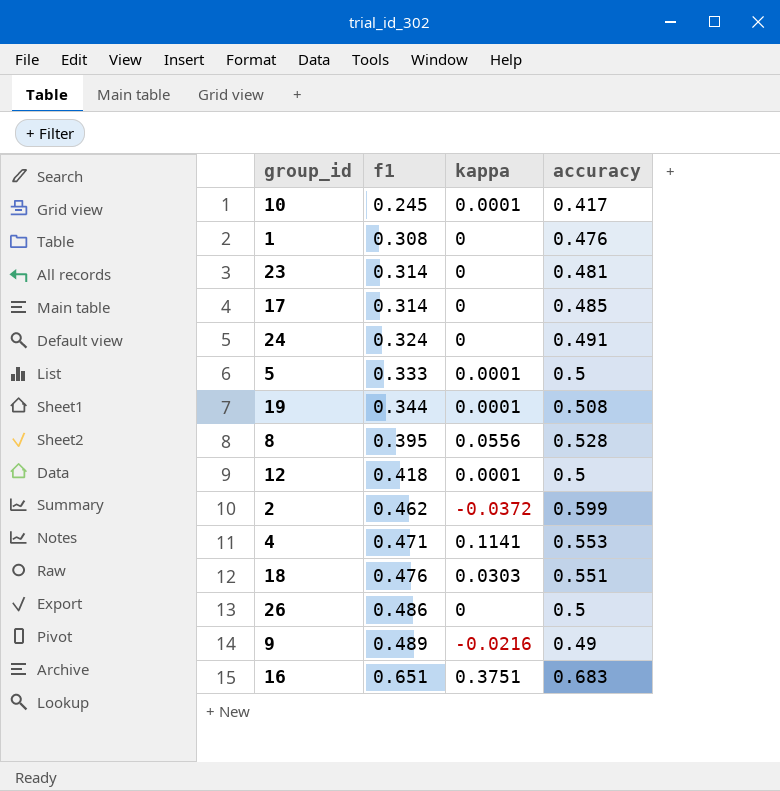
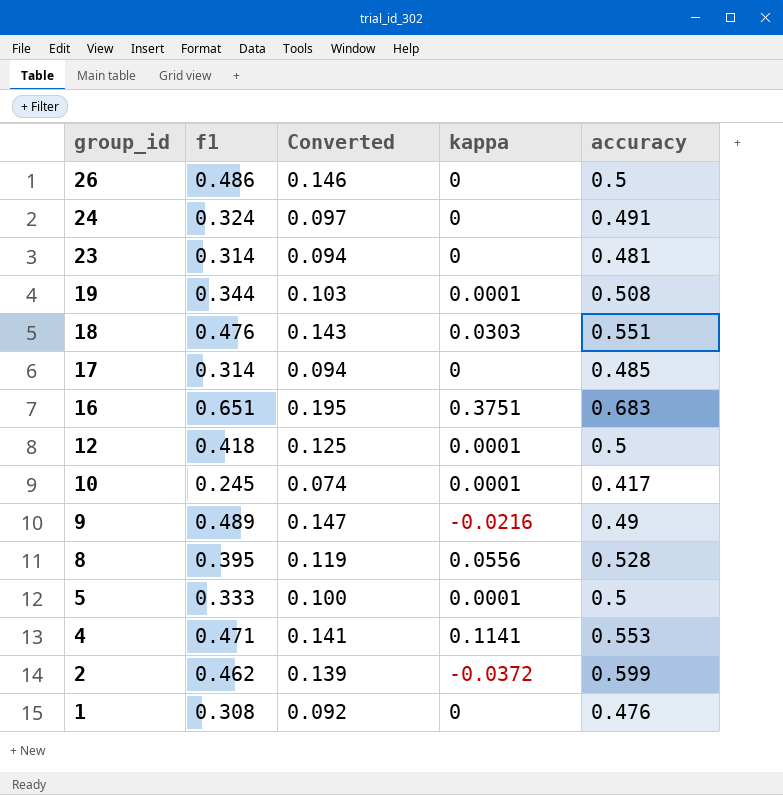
row order: f1 ascending -> group_id descending
column Converted | formula: none -> [f1] * 0.3

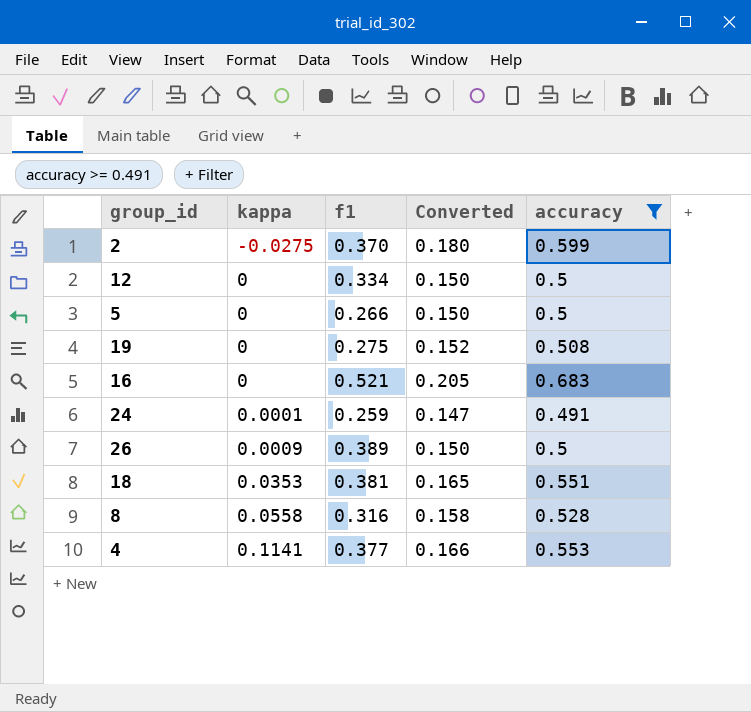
filter: none -> accuracy >= 0.491
row order: group_id descending -> kappa ascending
column kappa | position: 4 -> 2
column Converted | formula: [f1] * 0.3 -> [accuracy] * 0.3
2 | kappa: -0.0372 -> -0.0275
2 | f1: 0.462 -> 0.370
12 | kappa: 0.0001 -> 0
12 | f1: 0.418 -> 0.334
5 | kappa: 0.0001 -> 0
5 | f1: 0.333 -> 0.266
19 | kappa: 0.0001 -> 0
19 | f1: 0.344 -> 0.275
16 | kappa: 0.3751 -> 0
16 | f1: 0.651 -> 0.521
24 | kappa: 0 -> 0.0001
24 | f1: 0.324 -> 0.259
26 | kappa: 0 -> 0.0009
26 | f1: 0.486 -> 0.389
18 | kappa: 0.0303 -> 0.0353
18 | f1: 0.476 -> 0.381
8 | kappa: 0.0556 -> 0.0558
8 | f1: 0.395 -> 0.316
4 | f1: 0.471 -> 0.377

